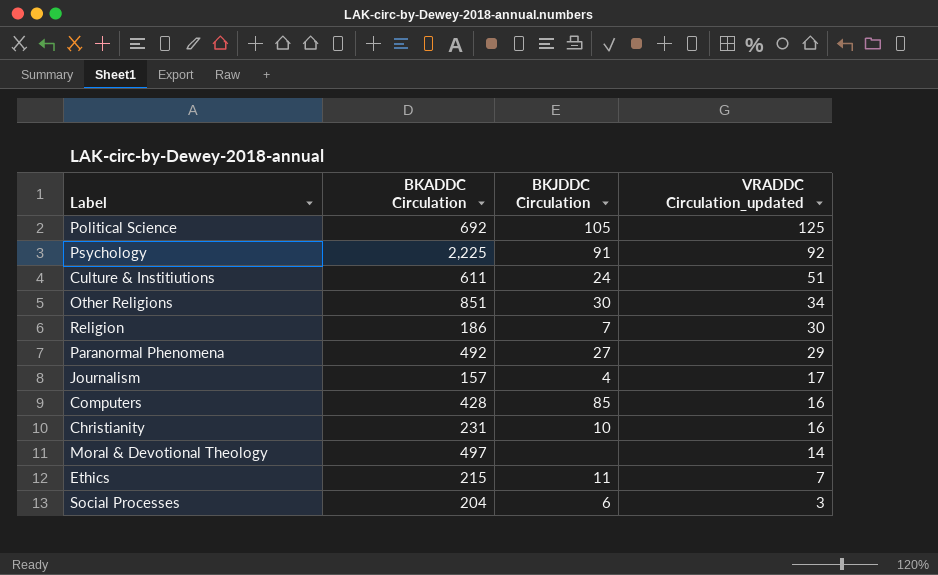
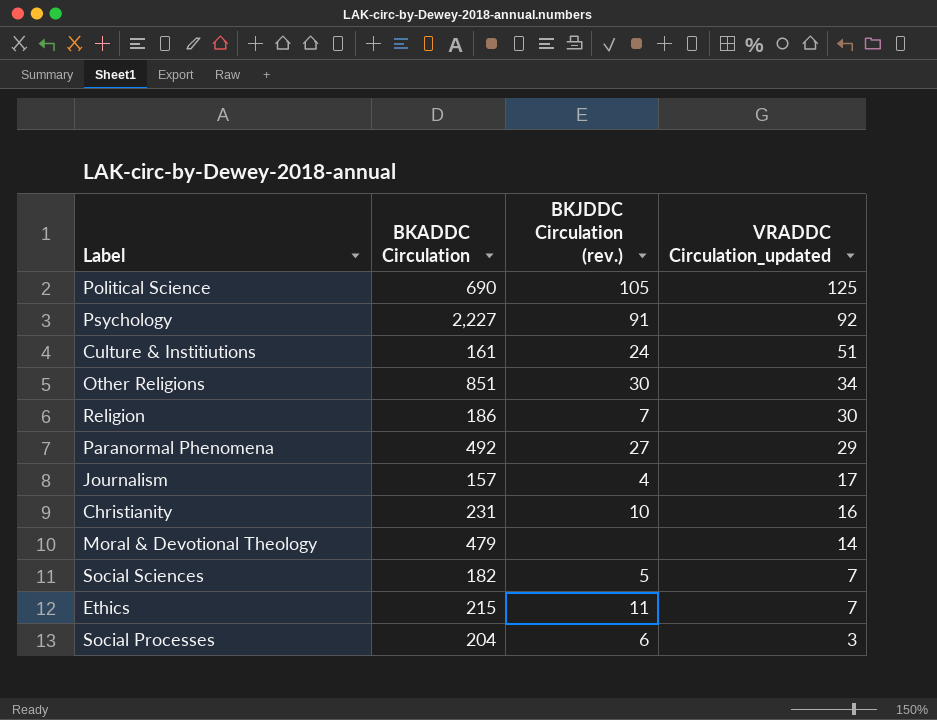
column name: BKJDDC Circulation -> BKJDDC Circulation (rev.)
row Computers: 428 | 85 | 16 -> none
Political Science | BKADDC Circulation: 692 -> 690
Psychology | BKADDC Circulation: 2,225 -> 2,227
Culture & Institiutions | BKADDC Circulation: 611 -> 161
Moral & Devotional Theology | BKADDC Circulation: 497 -> 479
row Social Sciences: none -> 182 | 5 | 7

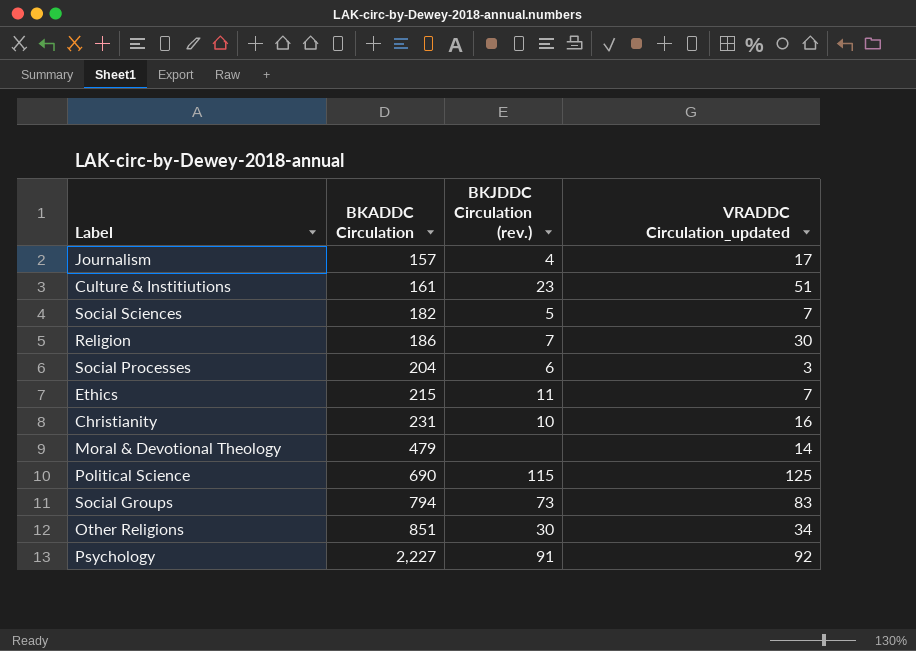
row order: VRADDC Circulation_updated descending -> BKADDC Circulation ascending
row Paranormal Phenomena: 492 | 27 | 29 -> none
Culture & Institiutions | BKJDDC Circulation (rev.): 24 -> 23
Political Science | BKJDDC Circulation (rev.): 105 -> 115
row Social Groups: none -> 794 | 73 | 83

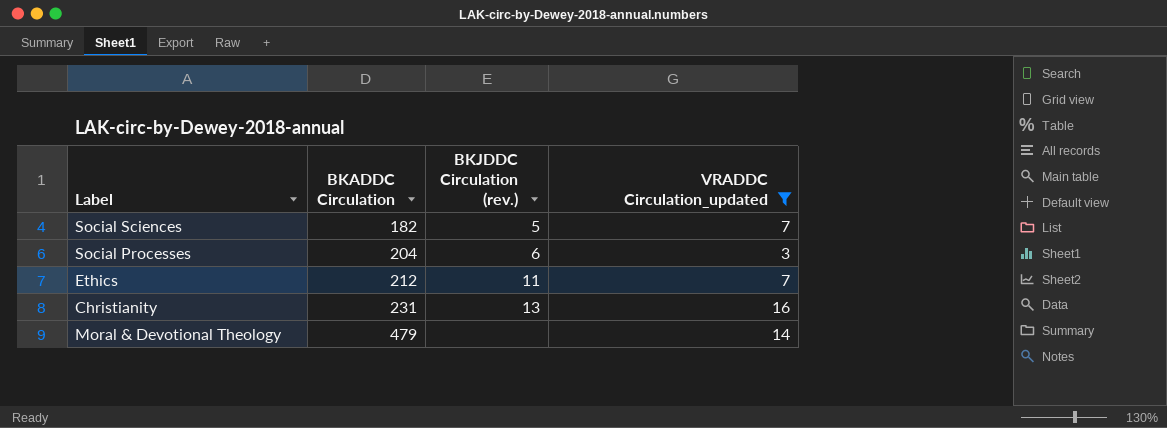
filter: none -> VRADDC Circulation_updated <= 16
Ethics | BKADDC Circulation: 215 -> 212
Christianity | BKJDDC Circulation (rev.): 10 -> 13

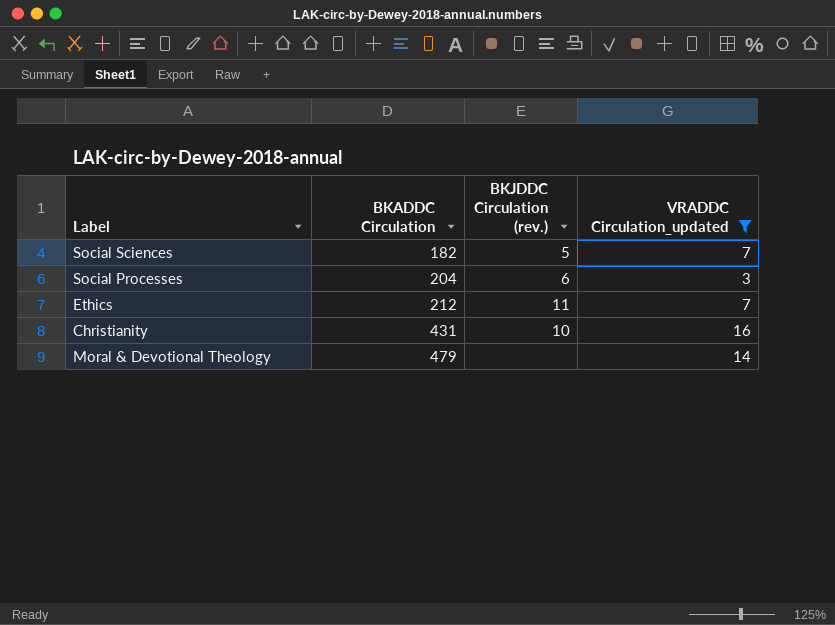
Christianity | BKADDC Circulation: 231 -> 431
Christianity | BKJDDC Circulation (rev.): 13 -> 10

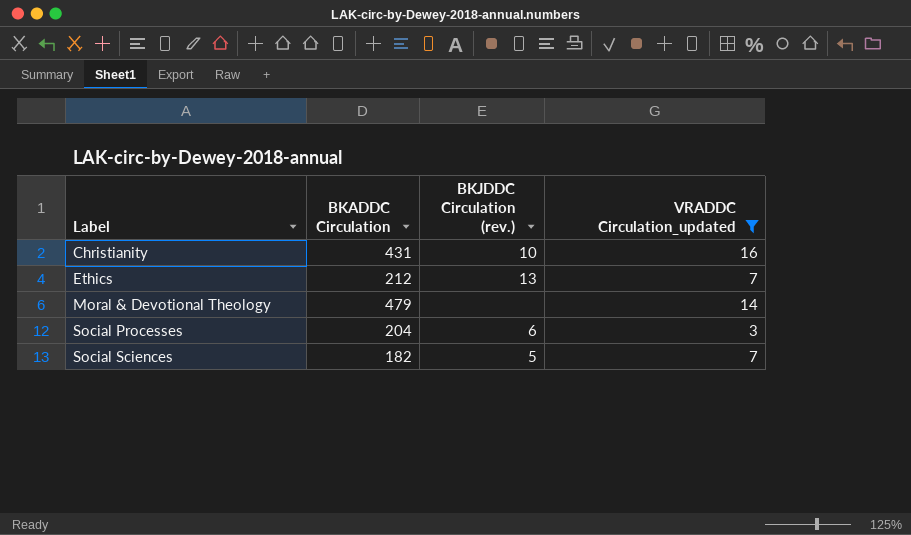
row order: BKADDC Circulation ascending -> Label ascending
Ethics | BKJDDC Circulation (rev.): 11 -> 13

